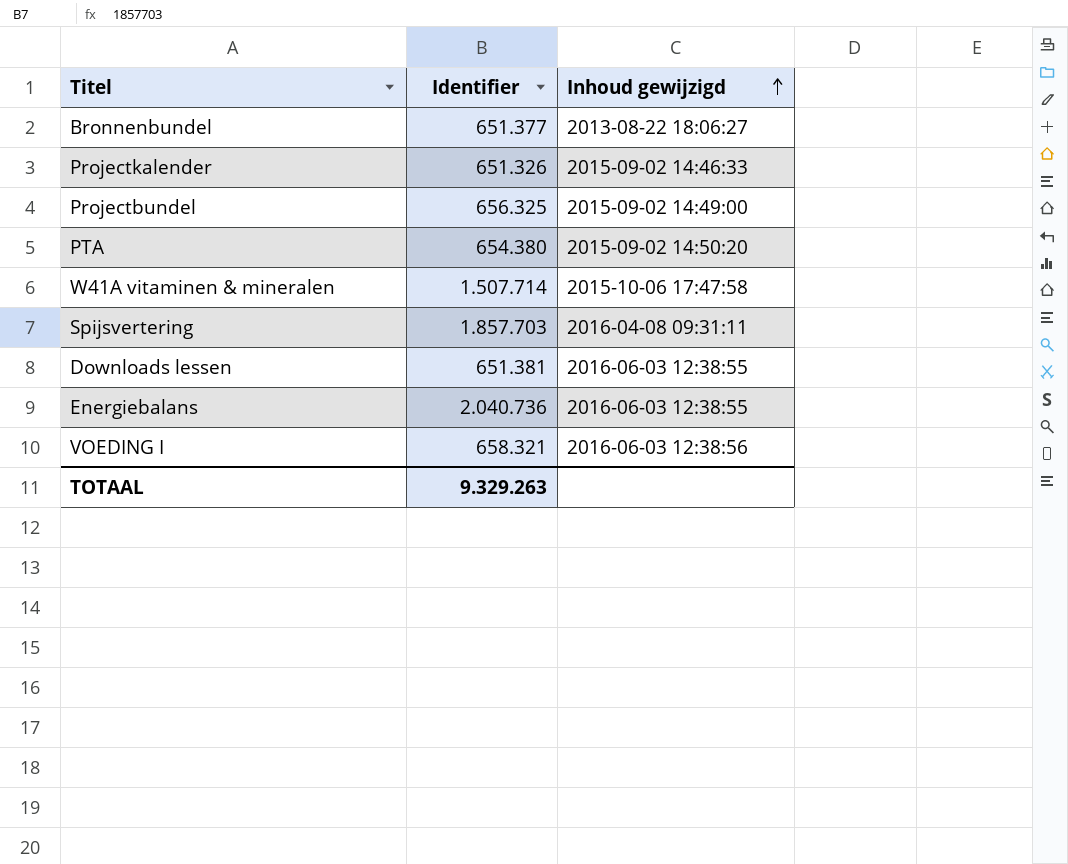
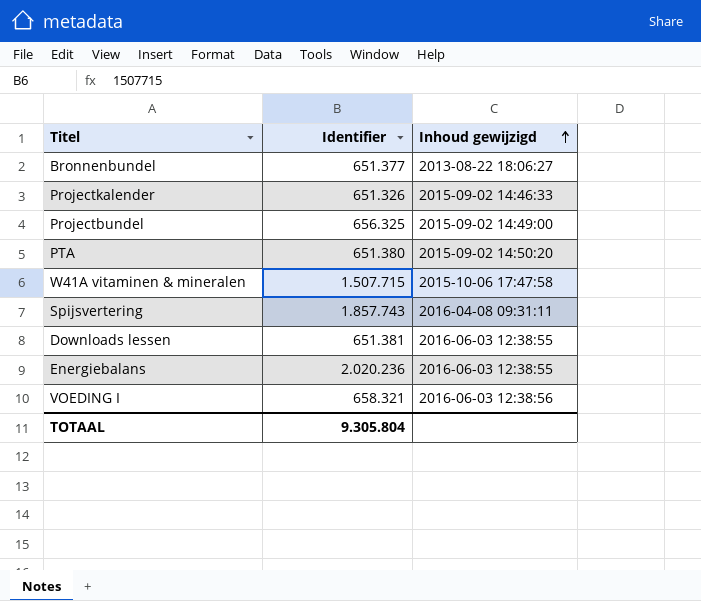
PTA | Identifier: 654.380 -> 651.380
W41A vitaminen & mineralen | Identifier: 1.507.714 -> 1.507.715
Spijsvertering | Identifier: 1.857.703 -> 1.857.743
Energiebalans | Identifier: 2.040.736 -> 2.020.236
TOTAAL | Identifier: 9.329.263 -> 9.305.804

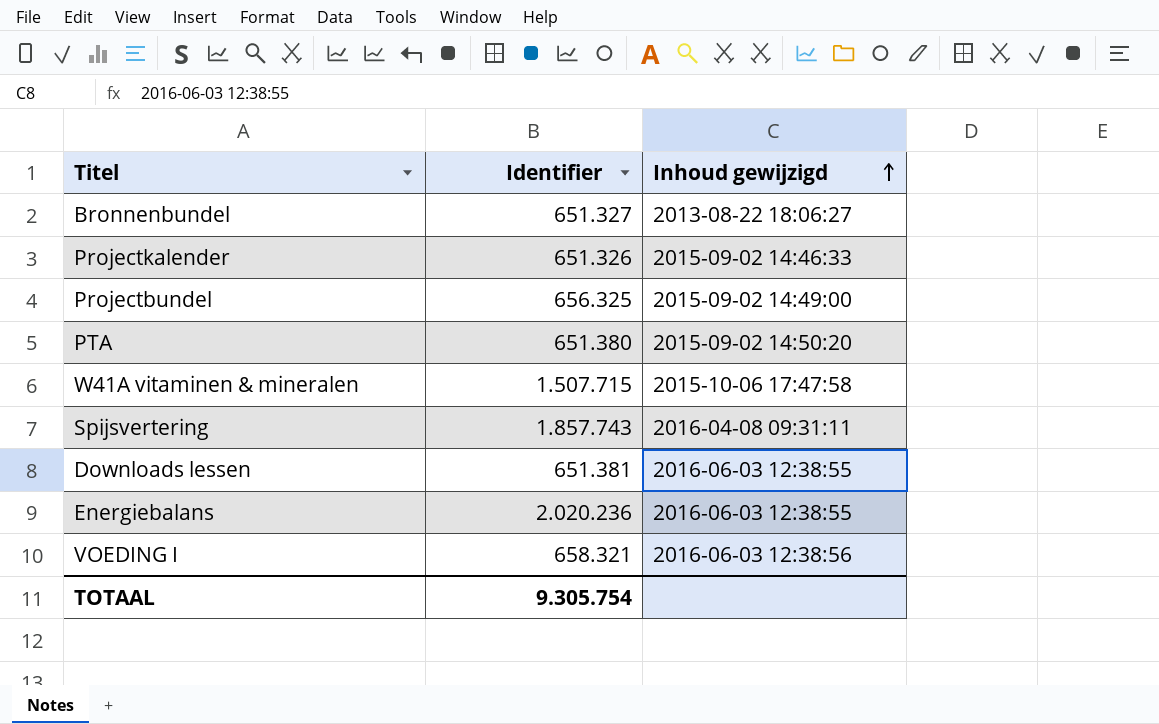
Bronnenbundel | Identifier: 651.377 -> 651.327
TOTAAL | Identifier: 9.305.804 -> 9.305.754

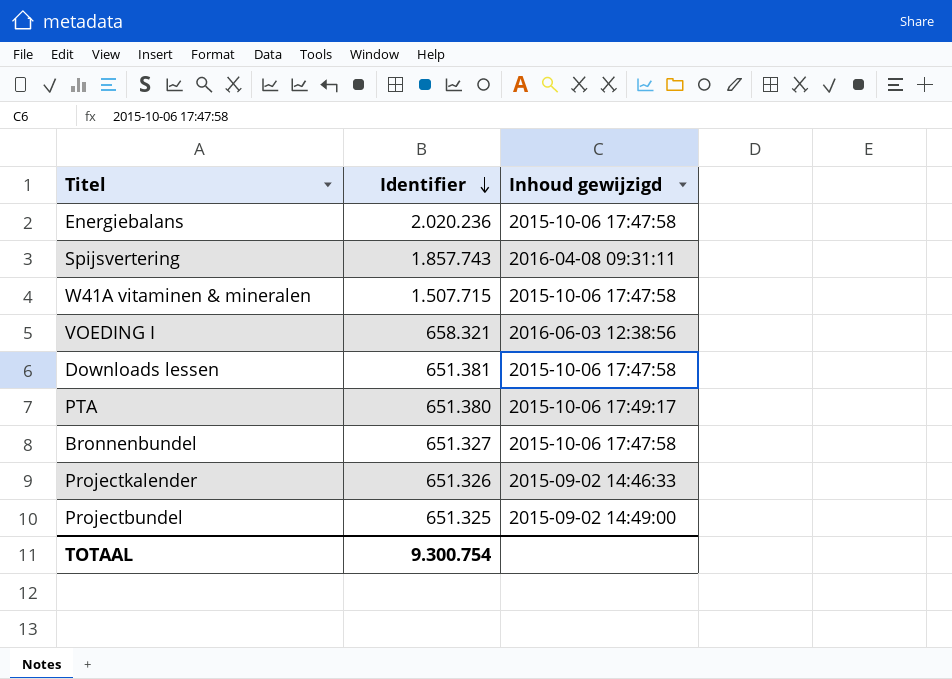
row order: Inhoud gewijzigd ascending -> Identifier descending
Energiebalans | Inhoud gewijzigd: 2016-06-03 12:38:55 -> 2015-10-06 17:47:58
Downloads lessen | Inhoud gewijzigd: 2016-06-03 12:38:55 -> 2015-10-06 17:47:58
PTA | Inhoud gewijzigd: 2015-09-02 14:50:20 -> 2015-10-06 17:49:17
Bronnenbundel | Inhoud gewijzigd: 2013-08-22 18:06:27 -> 2015-10-06 17:47:58
Projectbundel | Identifier: 656.325 -> 651.325
TOTAAL | Identifier: 9.305.754 -> 9.300.754

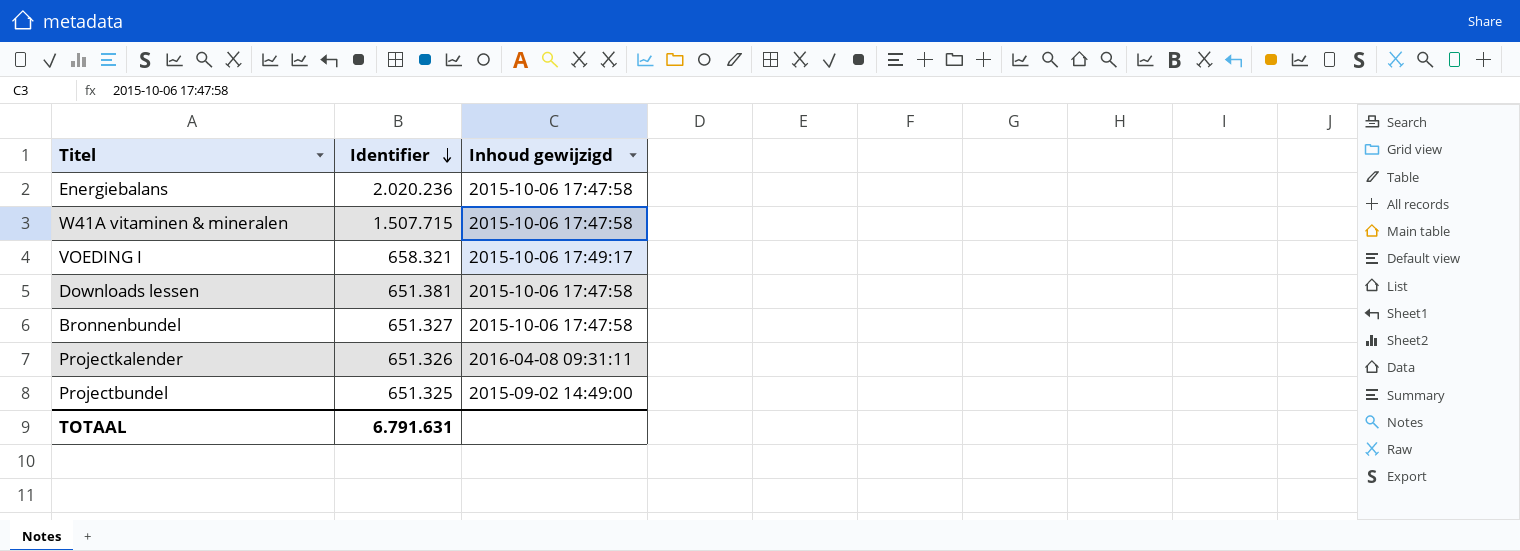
row Spijsvertering: 1.857.743 | 2016-04-08 09:31:11 -> none
row PTA: 651.380 | 2015-10-06 17:49:17 -> none
VOEDING I | Inhoud gewijzigd: 2016-06-03 12:38:56 -> 2015-10-06 17:49:17
Projectkalender | Inhoud gewijzigd: 2015-09-02 14:46:33 -> 2016-04-08 09:31:11
TOTAAL | Identifier: 9.300.754 -> 6.791.631

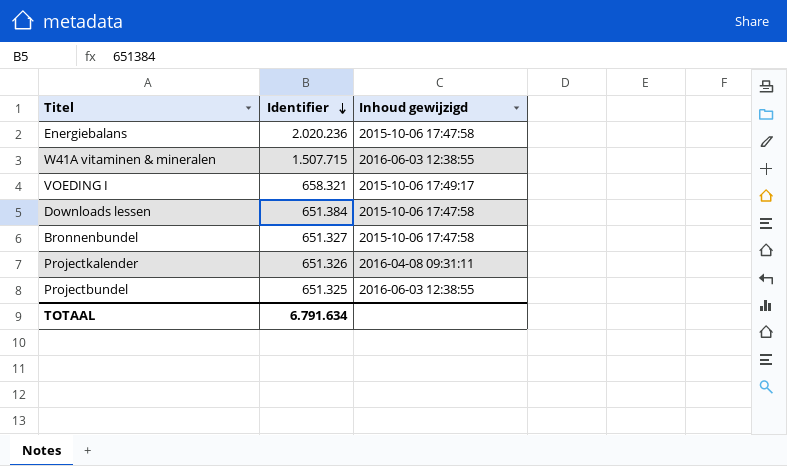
W41A vitaminen & mineralen | Inhoud gewijzigd: 2015-10-06 17:47:58 -> 2016-06-03 12:38:55
Downloads lessen | Identifier: 651.381 -> 651.384
Projectbundel | Inhoud gewijzigd: 2015-09-02 14:49:00 -> 2016-06-03 12:38:55
TOTAAL | Identifier: 6.791.631 -> 6.791.634

